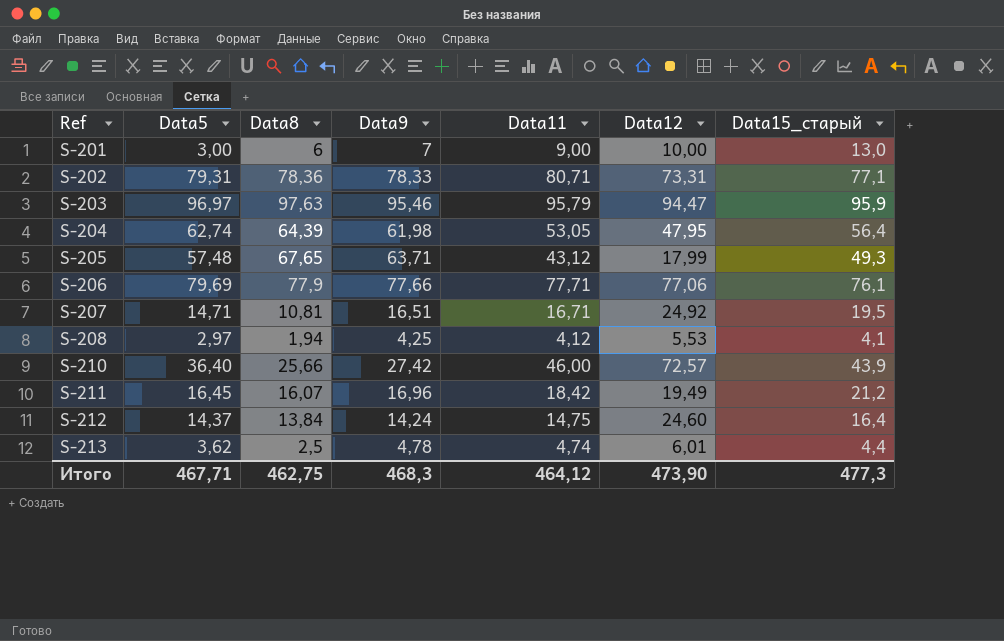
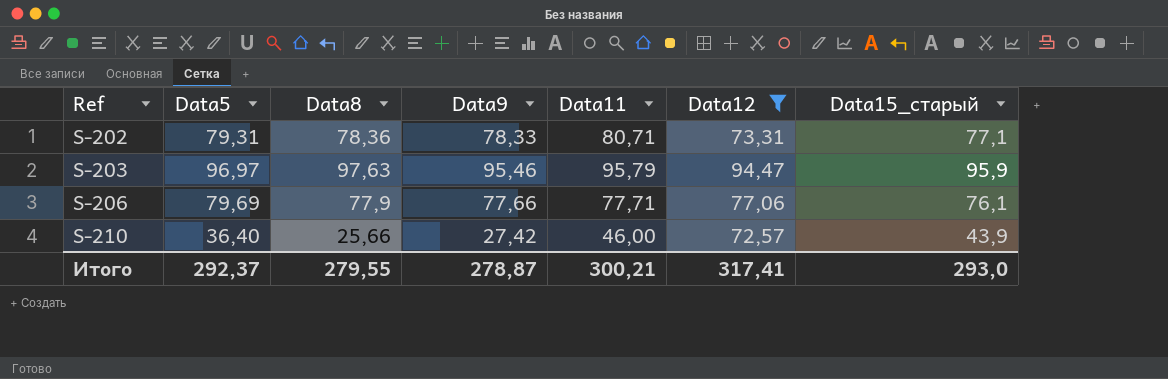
filter: none -> Data12 >= 72,57
Итого | Data5: 467,71 -> 292,37
Итого | Data8: 462,75 -> 279,55
Итого | Data9: 468,3 -> 278,87
Итого | Data11: 464,12 -> 300,21
Итого | Data12: 473,90 -> 317,41
Итого | Data15_старый: 477,3 -> 293,0

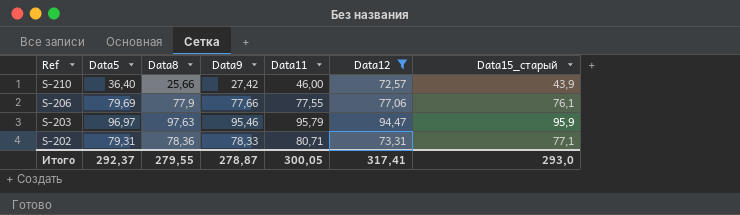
row order: Ref ascending -> Ref descending
S-206 | Data11: 77,71 -> 77,55
Итого | Data11: 300,21 -> 300,05

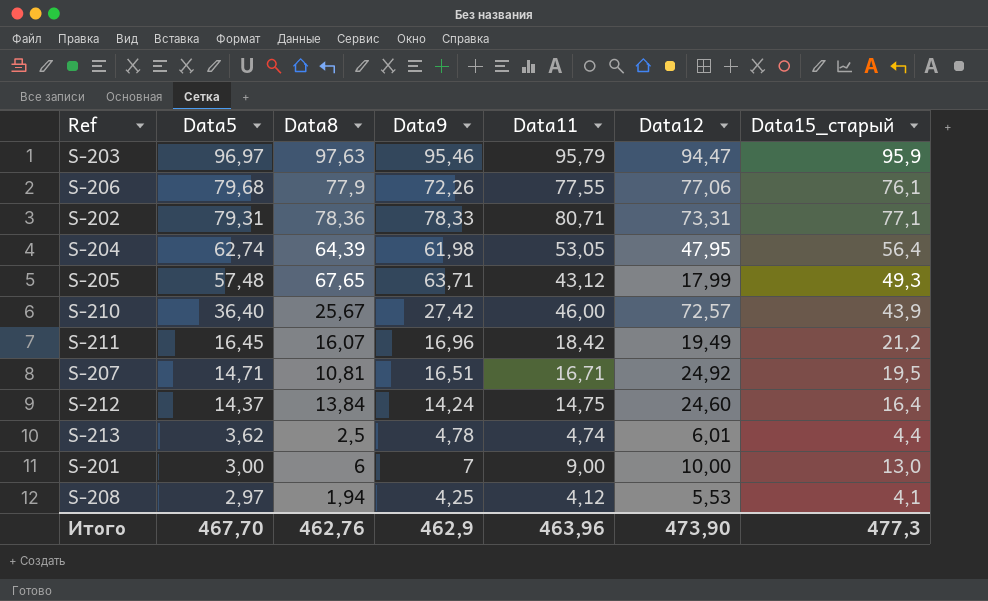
filter: Data12 >= 72,57 -> none
row order: Ref descending -> Data5 descending
S-206 | Data5: 79,69 -> 79,68
S-206 | Data9: 77,66 -> 72,26
S-210 | Data8: 25,66 -> 25,67
Итого | Data5: 292,37 -> 467,70
Итого | Data8: 279,55 -> 462,76
Итого | Data9: 278,87 -> 462,9
Итого | Data11: 300,05 -> 463,96
Итого | Data12: 317,41 -> 473,90
Итого | Data15_старый: 293,0 -> 477,3

